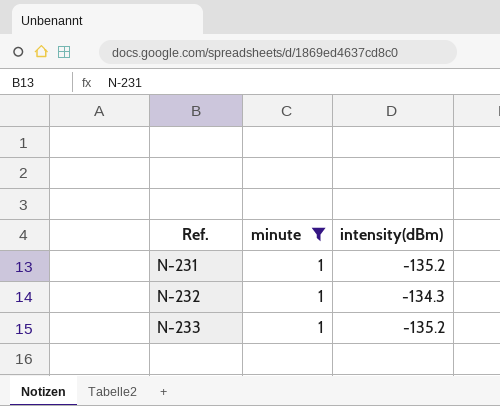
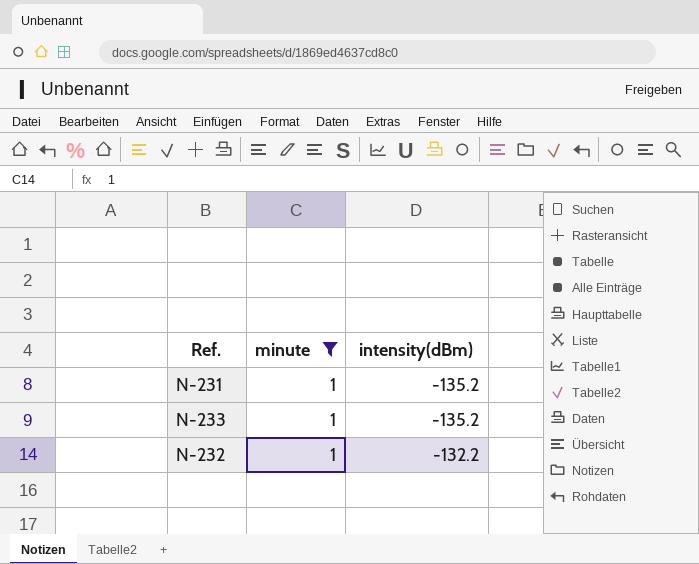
row order: Ref. ascending -> intensity(dBm) ascending
N-232 | intensity(dBm): -134.3 -> -132.2

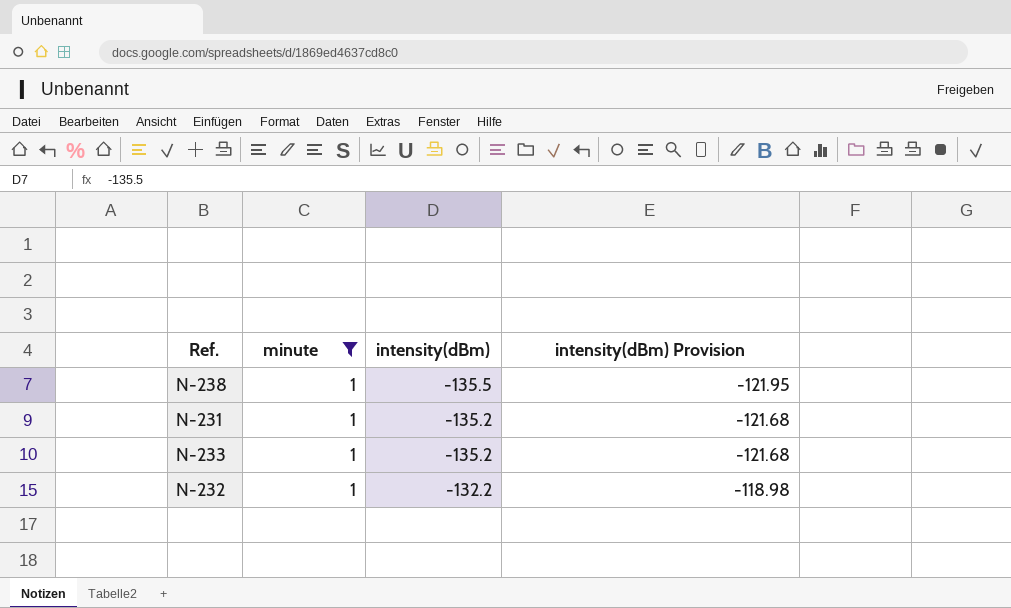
column intensity(dBm) Provision | formula: none -> [intensity(dBm)] * 0.9
row N-238: none -> 1 | -135.5 | -121.95

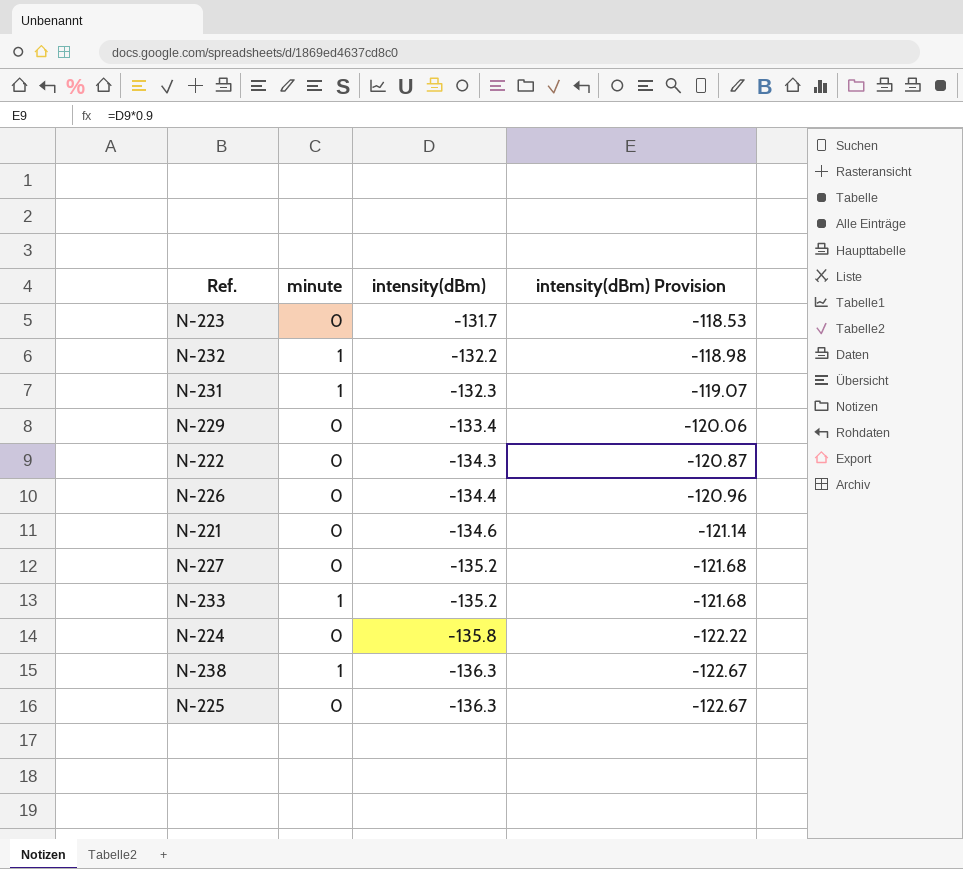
filter: minute = 1 -> none
row order: intensity(dBm) ascending -> intensity(dBm) descending
N-231 | intensity(dBm): -135.2 -> -132.3
N-231 | intensity(dBm) Provision: -121.68 -> -119.07
N-238 | intensity(dBm): -135.5 -> -136.3
N-238 | intensity(dBm) Provision: -121.95 -> -122.67

